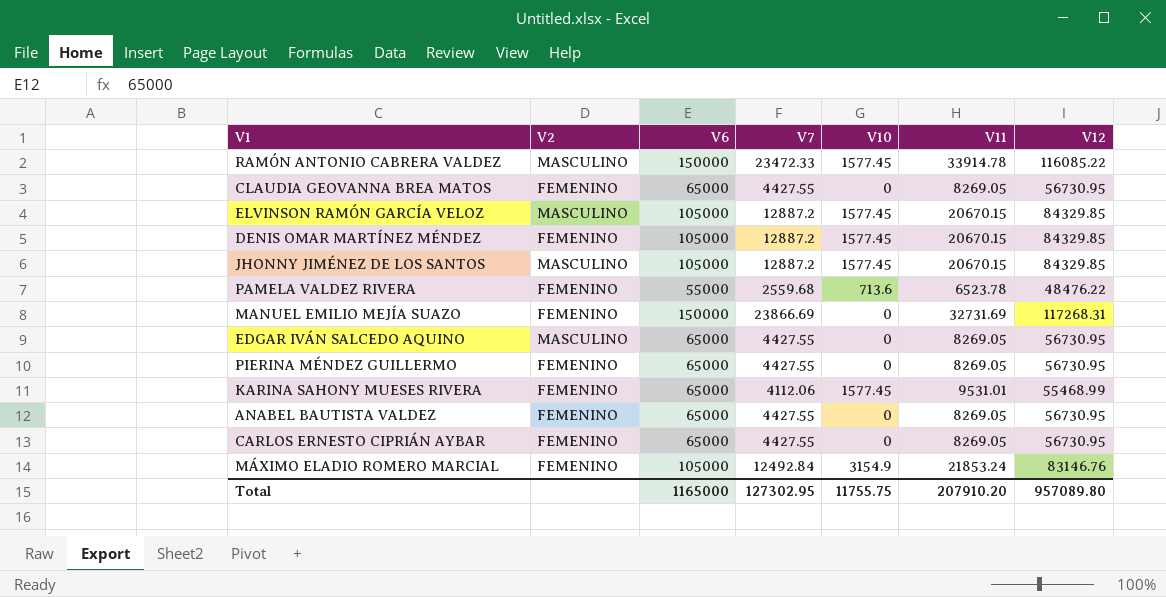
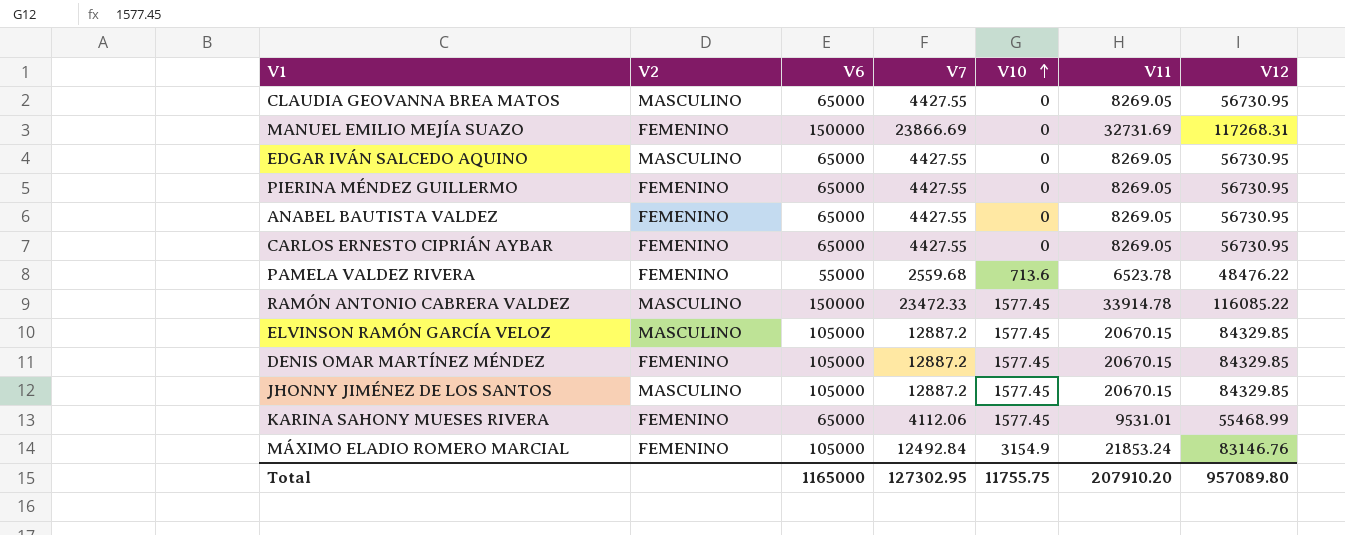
row order: none -> V10 ascending
CLAUDIA GEOVANNA BREA MATOS | V2: FEMENINO -> MASCULINO

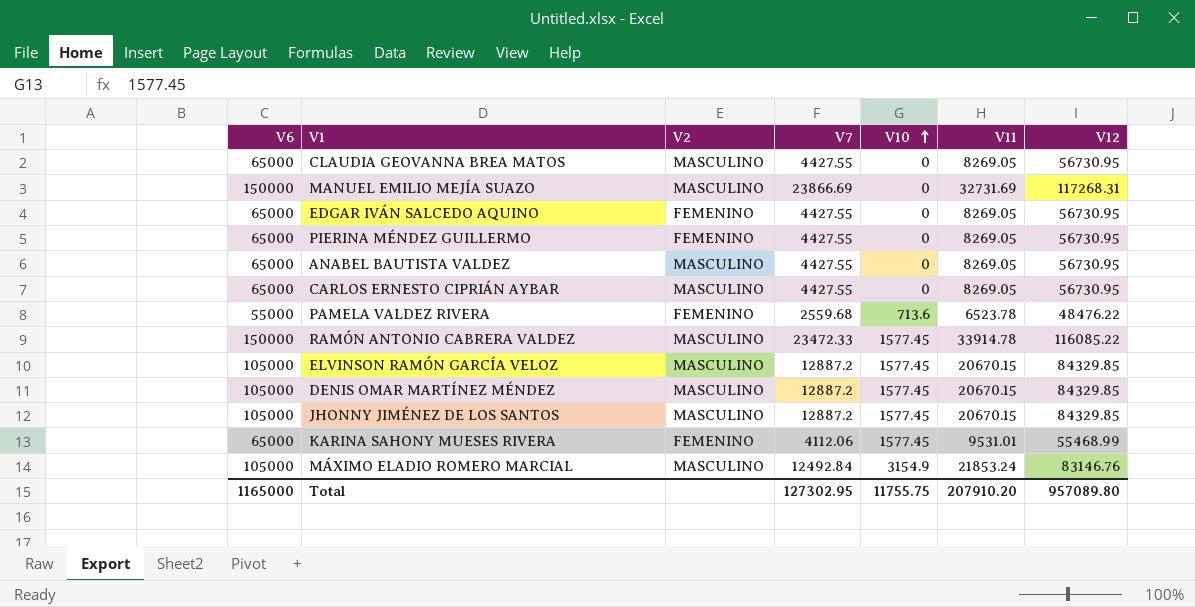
column V6 | position: 3 -> 1
MANUEL EMILIO MEJÍA SUAZO | V2: FEMENINO -> MASCULINO
EDGAR IVÁN SALCEDO AQUINO | V2: MASCULINO -> FEMENINO
ANABEL BAUTISTA VALDEZ | V2: FEMENINO -> MASCULINO
CARLOS ERNESTO CIPRIÁN AYBAR | V2: FEMENINO -> MASCULINO
DENIS OMAR MARTÍNEZ MÉNDEZ | V2: FEMENINO -> MASCULINO
MÁXIMO ELADIO ROMERO MARCIAL | V2: FEMENINO -> MASCULINO

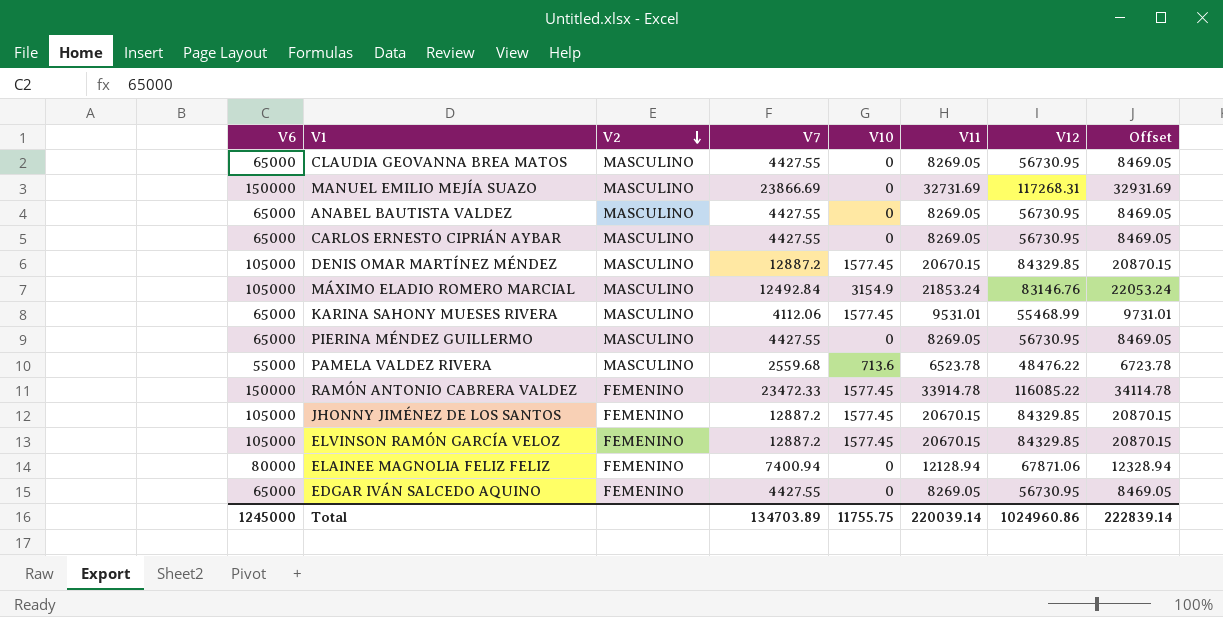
row order: V10 ascending -> V2 descending
column Offset | formula: none -> [V11] + 200
KARINA SAHONY MUESES RIVERA | V2: FEMENINO -> MASCULINO
PIERINA MÉNDEZ GUILLERMO | V2: FEMENINO -> MASCULINO
PAMELA VALDEZ RIVERA | V2: FEMENINO -> MASCULINO
RAMÓN ANTONIO CABRERA VALDEZ | V2: MASCULINO -> FEMENINO
JHONNY JIMÉNEZ DE LOS SANTOS | V2: MASCULINO -> FEMENINO
ELVINSON RAMÓN GARCÍA VELOZ | V2: MASCULINO -> FEMENINO
row ELAINEE MAGNOLIA FELIZ FELIZ: none -> 80000 | FEMENINO | 7400.94 | 0 | 12128.94 | 67871.06 | 12328.94
Total | V6: 1165000 -> 1245000
Total | V7: 127302.95 -> 134703.89
Total | V11: 207910.20 -> 220039.14
Total | V12: 957089.80 -> 1024960.86

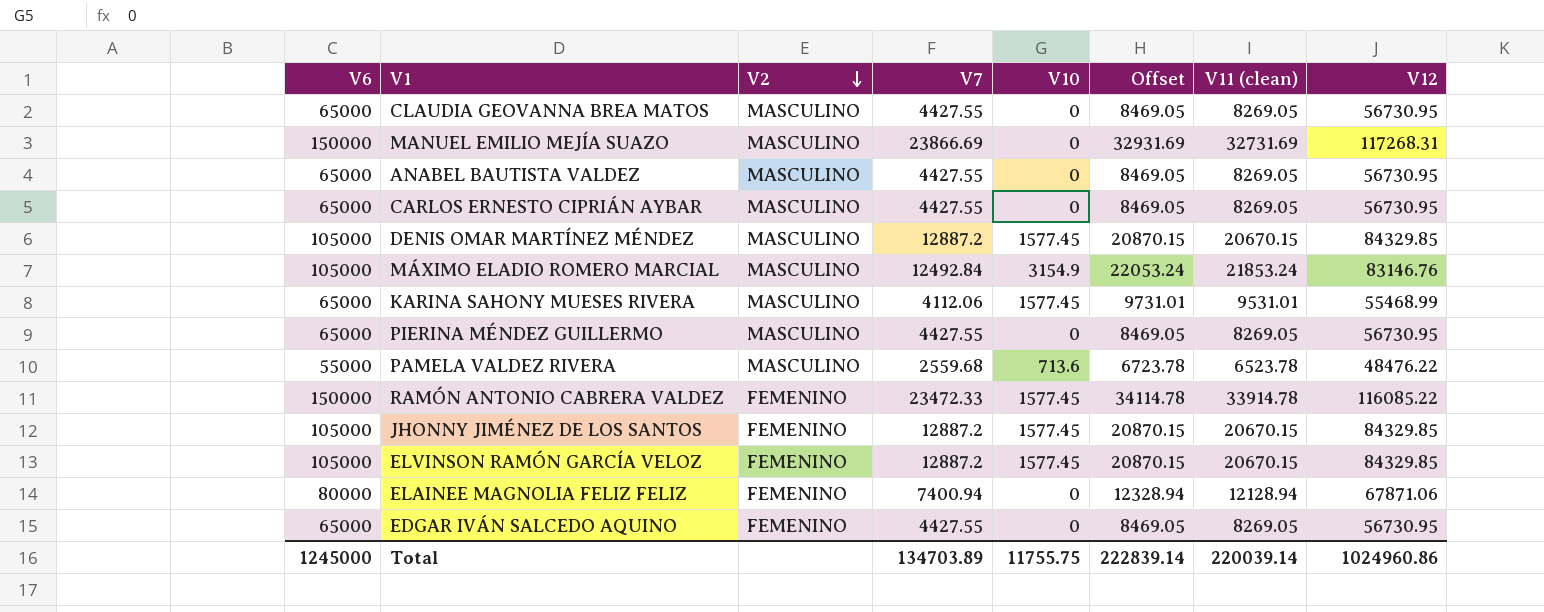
column Offset | position: 8 -> 6
column name: V11 -> V11 (clean)

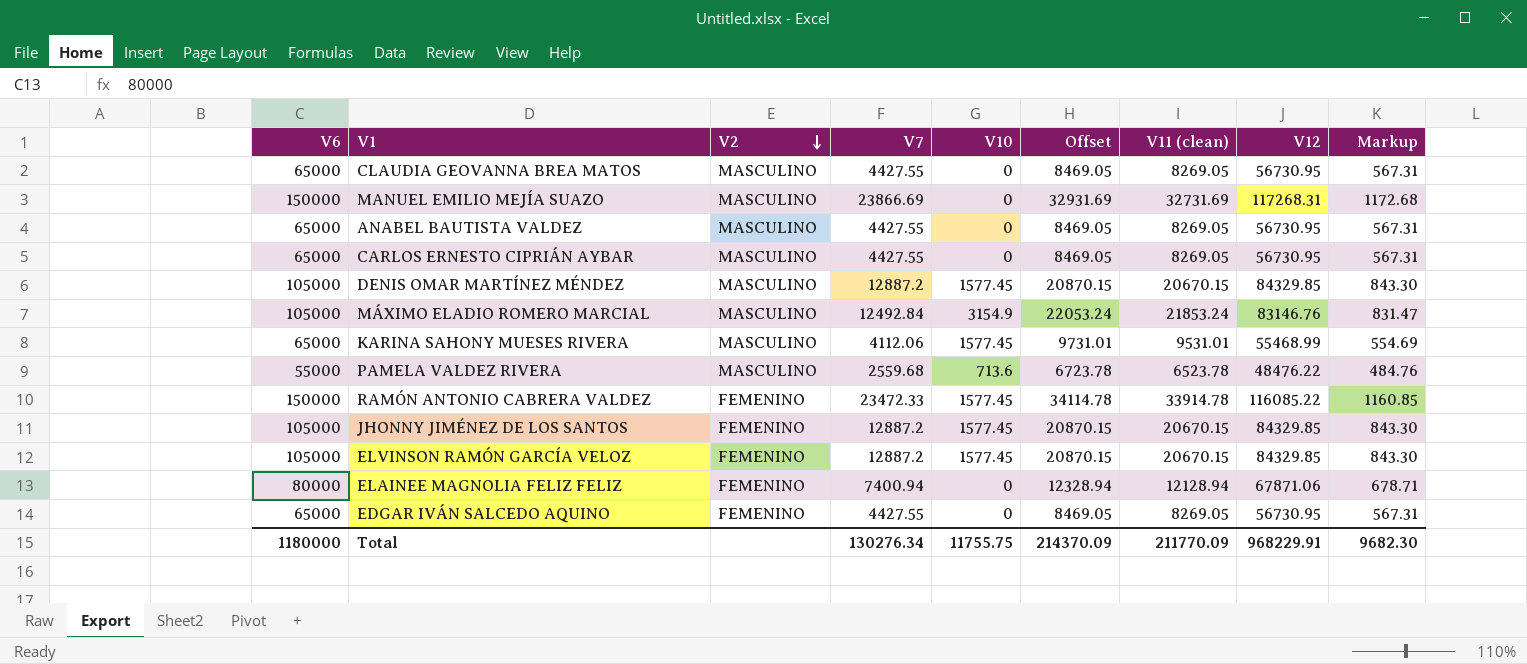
column Markup | formula: none -> [V12] * 0.01
row PIERINA MÉNDEZ GUILLERMO: 65000 | MASCULINO | 4427.55 | 0 | 8469.05 | 8269.05 | 56730.95 -> none
Total | V6: 1245000 -> 1180000
Total | V7: 134703.89 -> 130276.34
Total | Offset: 222839.14 -> 214370.09
Total | V11 (clean): 220039.14 -> 211770.09
Total | V12: 1024960.86 -> 968229.91

